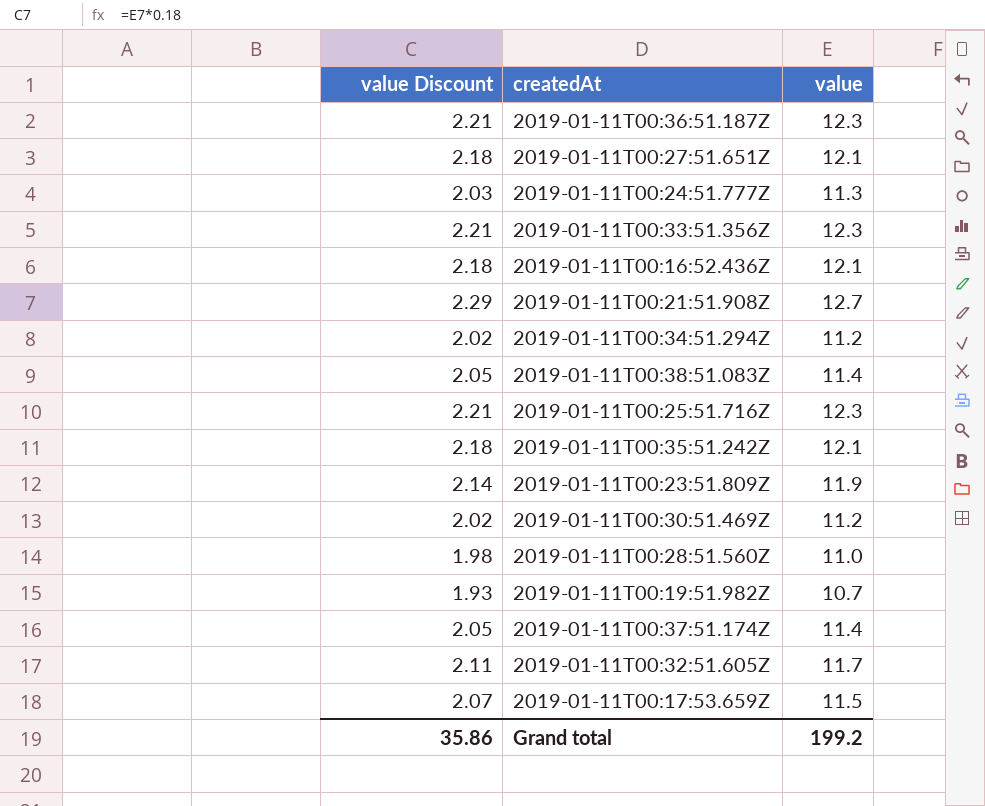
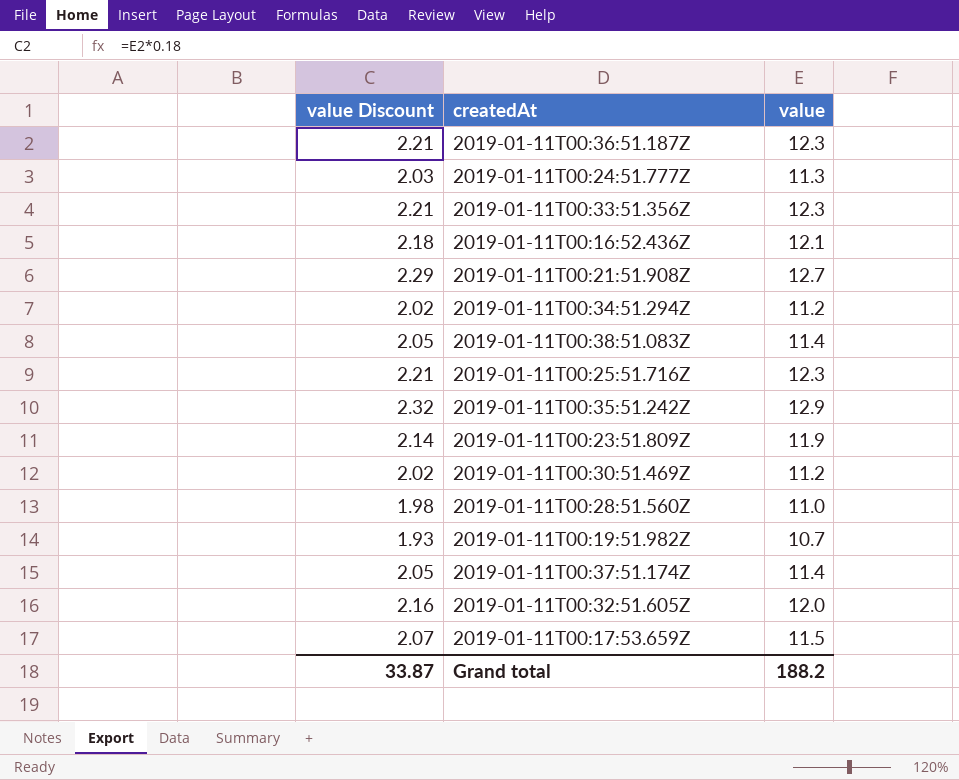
row 2019-01-11T00:27:51.651Z: 2.18 | 12.1 -> none
2019-01-11T00:35:51.242Z | value Discount: 2.18 -> 2.32
2019-01-11T00:35:51.242Z | value: 12.1 -> 12.9
2019-01-11T00:32:51.605Z | value Discount: 2.11 -> 2.16
2019-01-11T00:32:51.605Z | value: 11.7 -> 12.0
Grand total | value Discount: 35.86 -> 33.87
Grand total | value: 199.2 -> 188.2

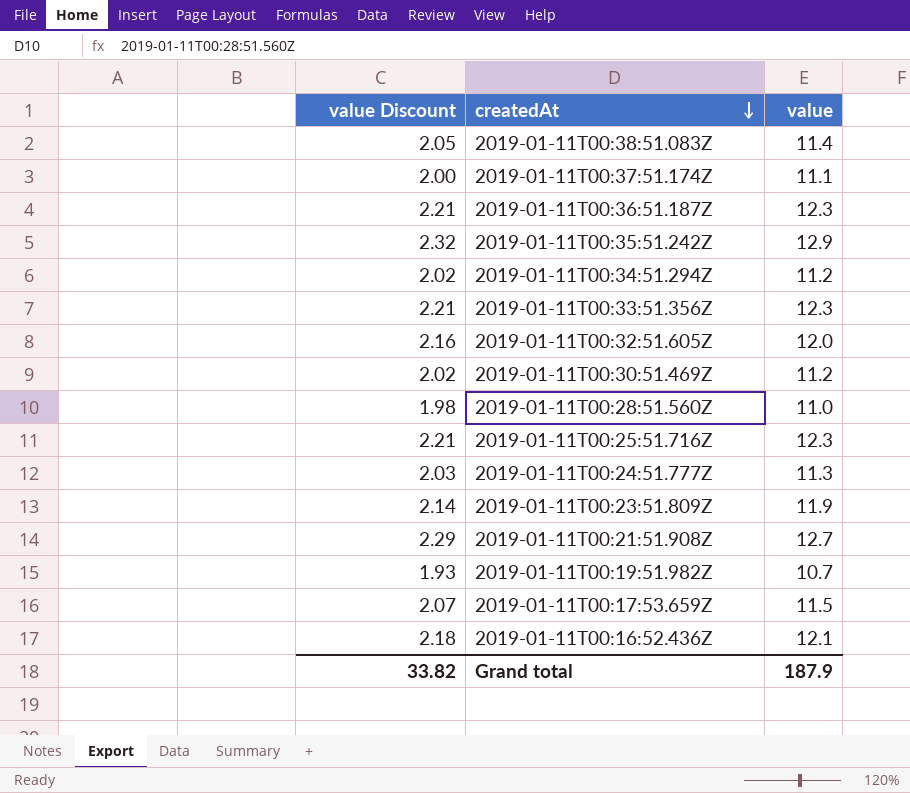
row order: none -> createdAt descending
2019-01-11T00:37:51.174Z | value Discount: 2.05 -> 2.00
2019-01-11T00:37:51.174Z | value: 11.4 -> 11.1
Grand total | value Discount: 33.87 -> 33.82
Grand total | value: 188.2 -> 187.9

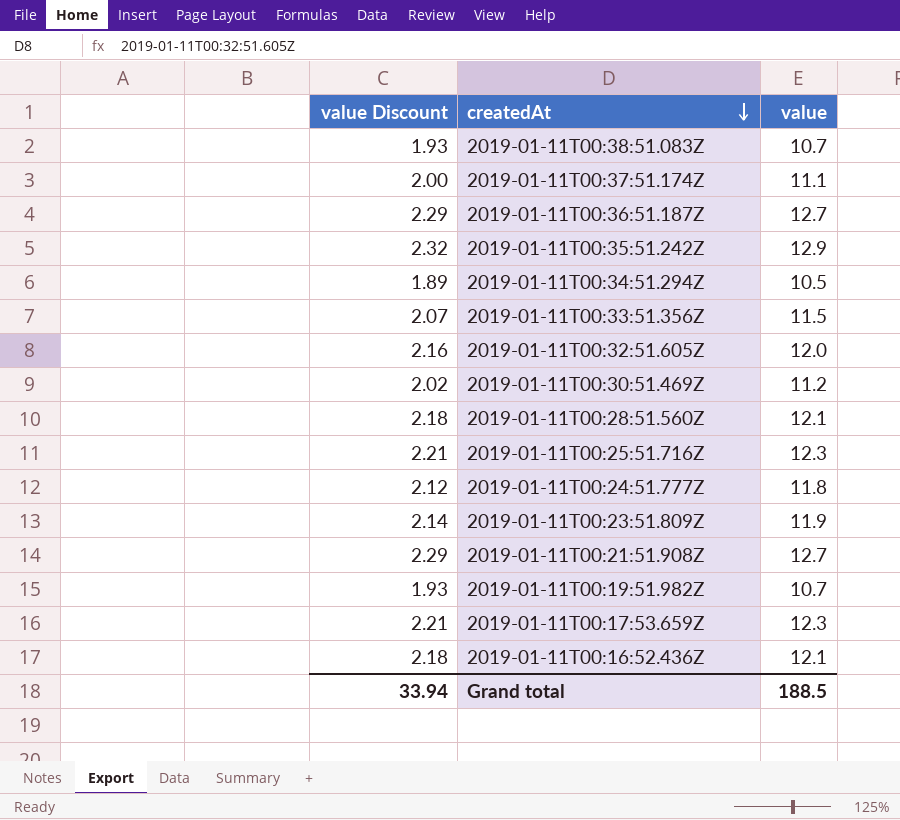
2019-01-11T00:38:51.083Z | value Discount: 2.05 -> 1.93
2019-01-11T00:38:51.083Z | value: 11.4 -> 10.7
2019-01-11T00:36:51.187Z | value Discount: 2.21 -> 2.29
2019-01-11T00:36:51.187Z | value: 12.3 -> 12.7
2019-01-11T00:34:51.294Z | value Discount: 2.02 -> 1.89
2019-01-11T00:34:51.294Z | value: 11.2 -> 10.5
2019-01-11T00:33:51.356Z | value Discount: 2.21 -> 2.07
2019-01-11T00:33:51.356Z | value: 12.3 -> 11.5
2019-01-11T00:28:51.560Z | value Discount: 1.98 -> 2.18
2019-01-11T00:28:51.560Z | value: 11.0 -> 12.1
2019-01-11T00:24:51.777Z | value Discount: 2.03 -> 2.12
2019-01-11T00:24:51.777Z | value: 11.3 -> 11.8
2019-01-11T00:17:53.659Z | value Discount: 2.07 -> 2.21
2019-01-11T00:17:53.659Z | value: 11.5 -> 12.3
Grand total | value Discount: 33.82 -> 33.94
Grand total | value: 187.9 -> 188.5

